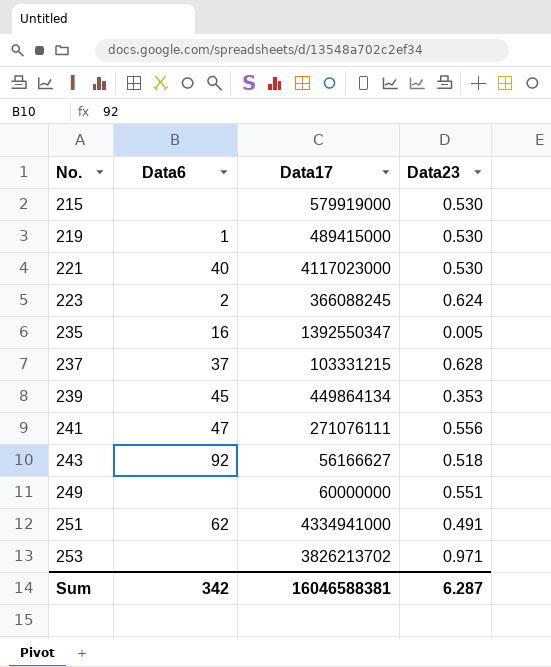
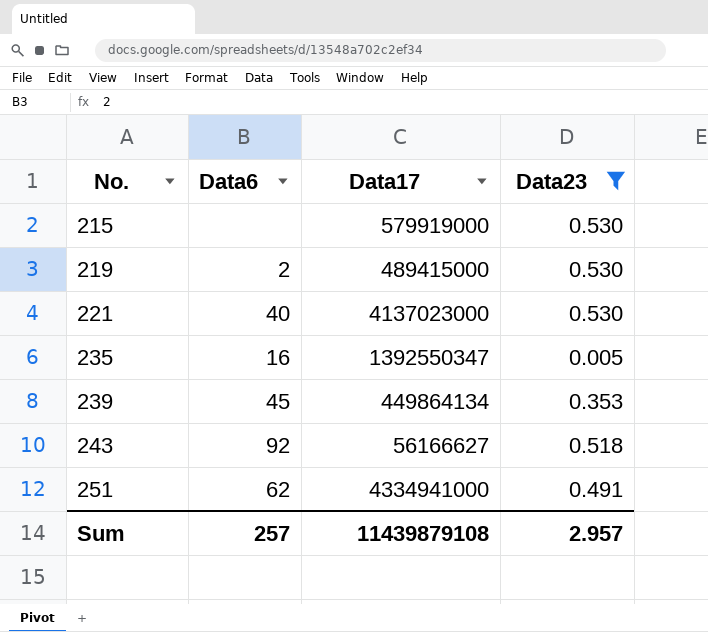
filter: none -> Data23 <= 0.530
219 | Data6: 1 -> 2
221 | Data17: 4117023000 -> 4137023000
Sum | Data6: 342 -> 257
Sum | Data17: 16046588381 -> 11439879108
Sum | Data23: 6.287 -> 2.957

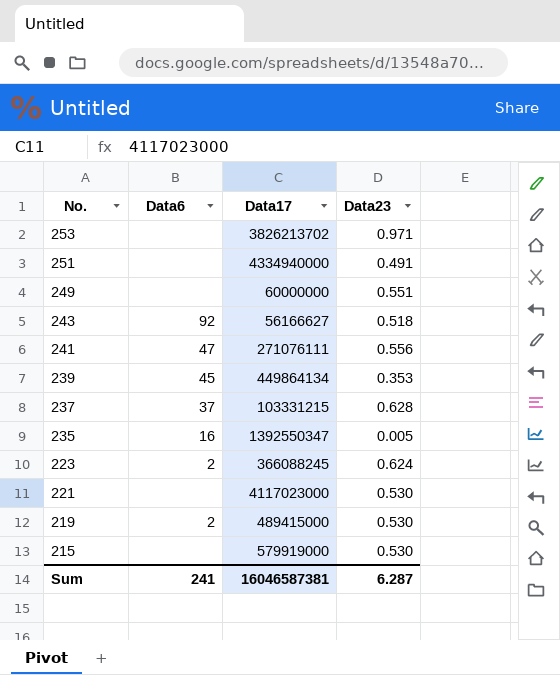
filter: Data23 <= 0.530 -> none
row order: No. ascending -> No. descending
251 | Data6: 62 -> none
251 | Data17: 4334941000 -> 4334940000
221 | Data6: 40 -> none
221 | Data17: 4137023000 -> 4117023000
Sum | Data6: 257 -> 241
Sum | Data17: 11439879108 -> 16046587381
Sum | Data23: 2.957 -> 6.287

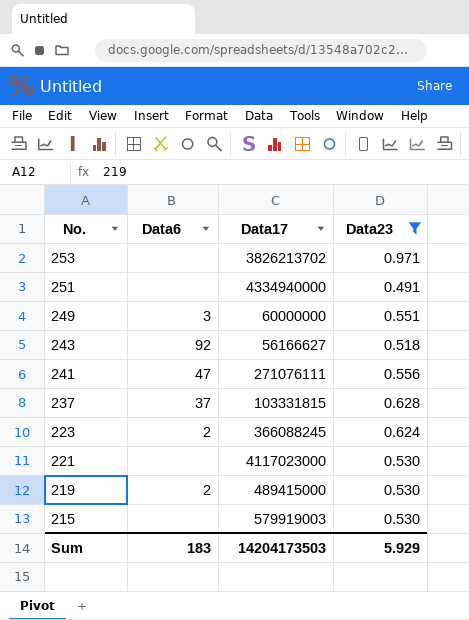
filter: none -> Data23 >= 0.491
249 | Data6: none -> 3
237 | Data17: 103331215 -> 103331815
215 | Data17: 579919000 -> 579919003
Sum | Data6: 241 -> 183
Sum | Data17: 16046587381 -> 14204173503
Sum | Data23: 6.287 -> 5.929

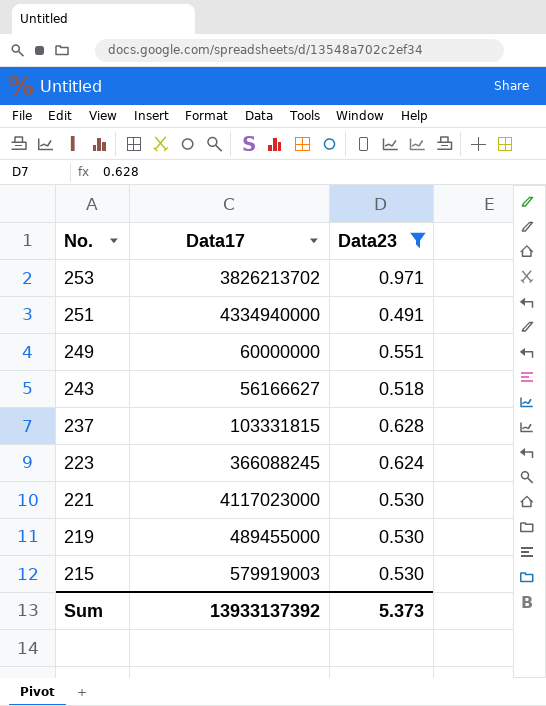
column Data6 | position: 2 -> none
row 241: 47 | 271076111 | 0.556 -> none
219 | Data17: 489415000 -> 489455000
Sum | Data17: 14204173503 -> 13933137392
Sum | Data23: 5.929 -> 5.373

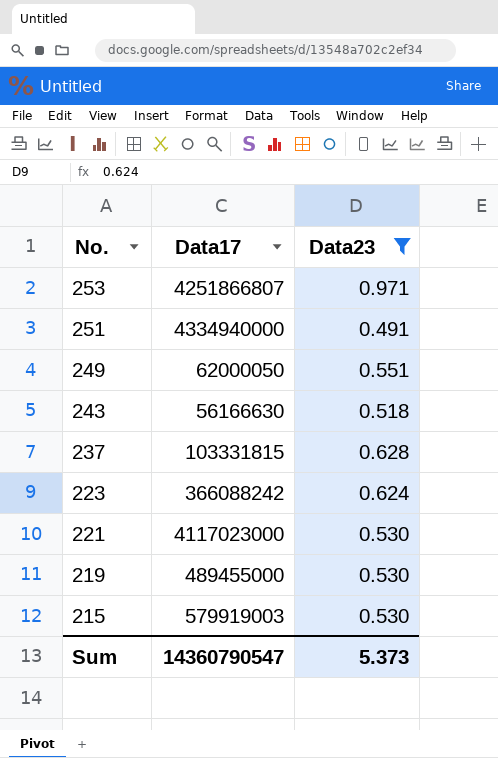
253 | Data17: 3826213702 -> 4251866807
249 | Data17: 60000000 -> 62000050
243 | Data17: 56166627 -> 56166630
223 | Data17: 366088245 -> 366088242
Sum | Data17: 13933137392 -> 14360790547

